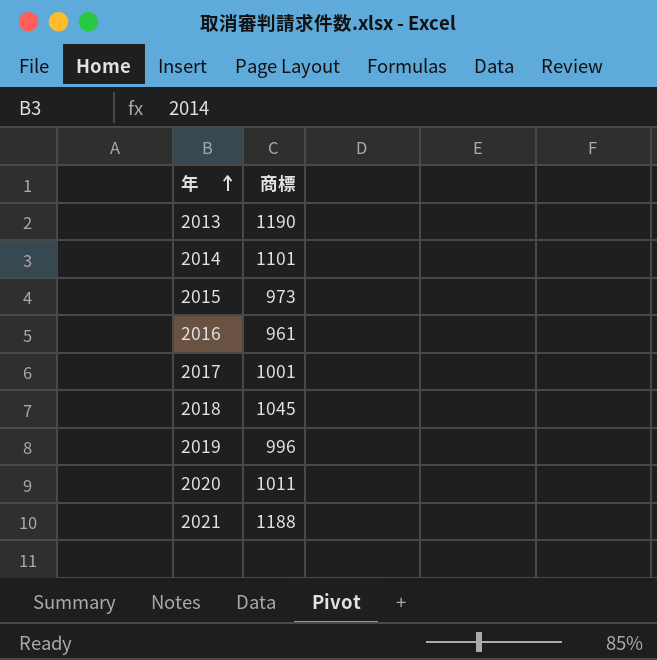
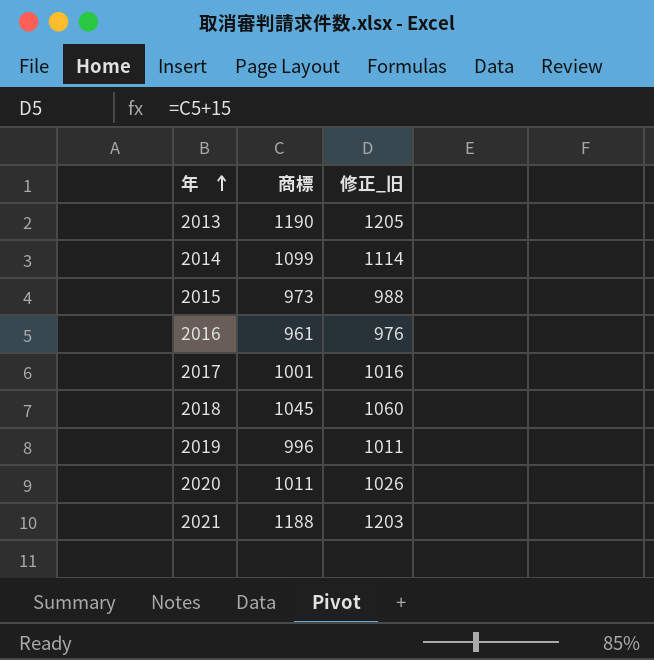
column 修正_旧 | formula: none -> [商標] + 15
2014 | 商標: 1101 -> 1099

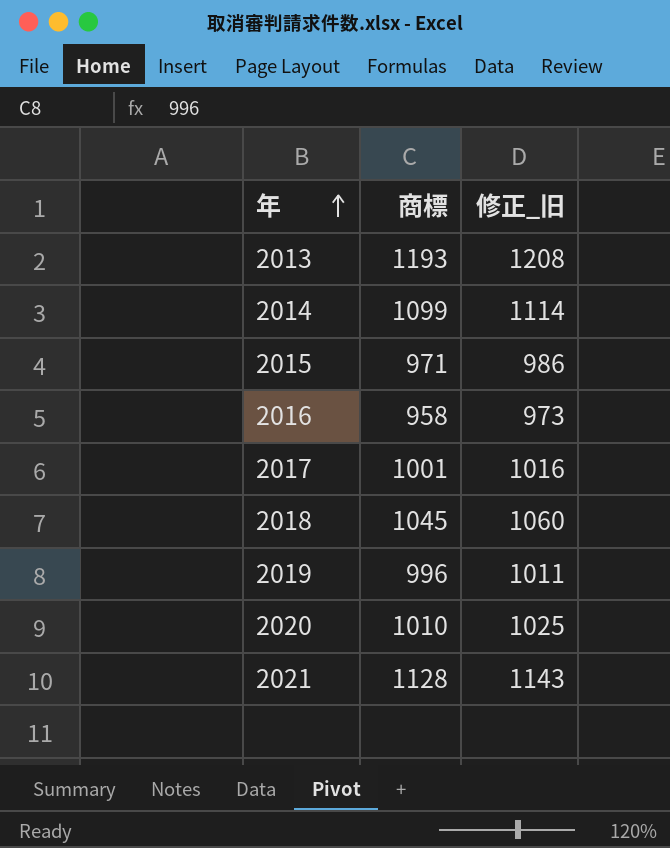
2013 | 商標: 1190 -> 1193
2013 | 修正_旧: 1205 -> 1208
2015 | 商標: 973 -> 971
2015 | 修正_旧: 988 -> 986
2016 | 商標: 961 -> 958
2016 | 修正_旧: 976 -> 973
2020 | 商標: 1011 -> 1010
2020 | 修正_旧: 1026 -> 1025
2021 | 商標: 1188 -> 1128
2021 | 修正_旧: 1203 -> 1143

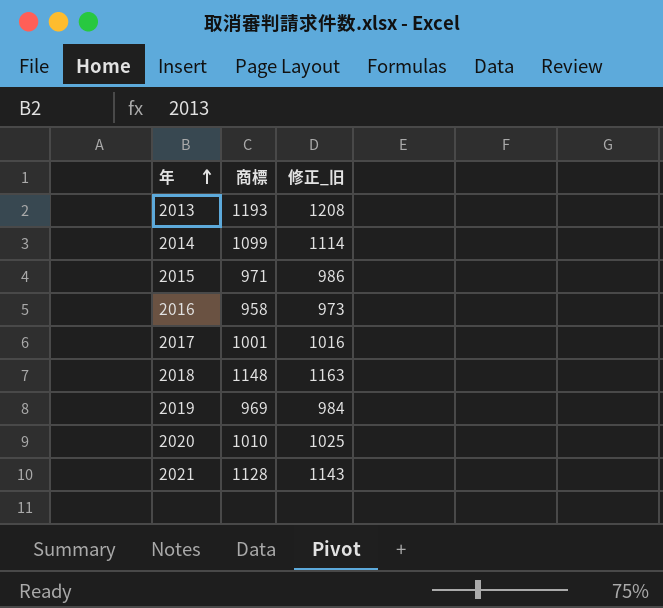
2018 | 商標: 1045 -> 1148
2018 | 修正_旧: 1060 -> 1163
2019 | 商標: 996 -> 969
2019 | 修正_旧: 1011 -> 984

